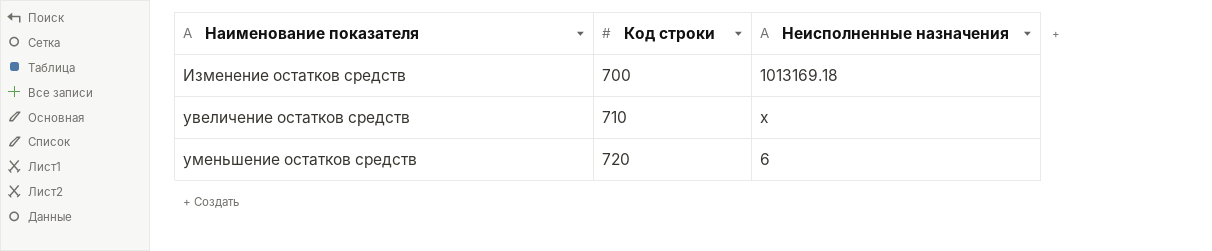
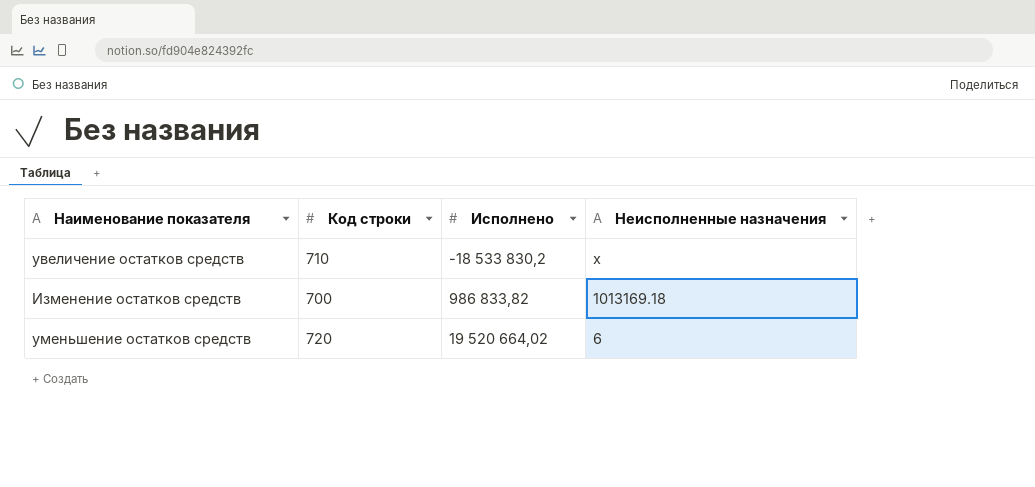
row order: Наименование показателя ascending -> Исполнено ascending
column Исполнено | position: none -> 3

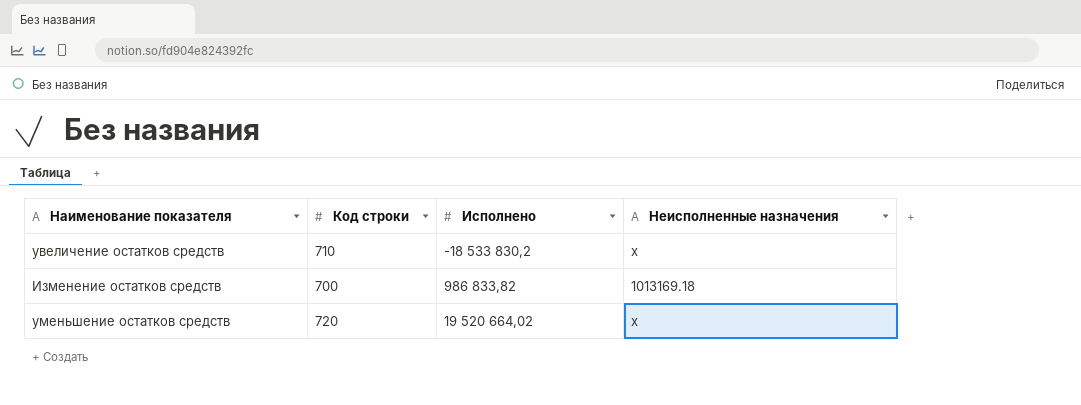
уменьшение остатков средств | Неисполненные назначения: 6 -> x

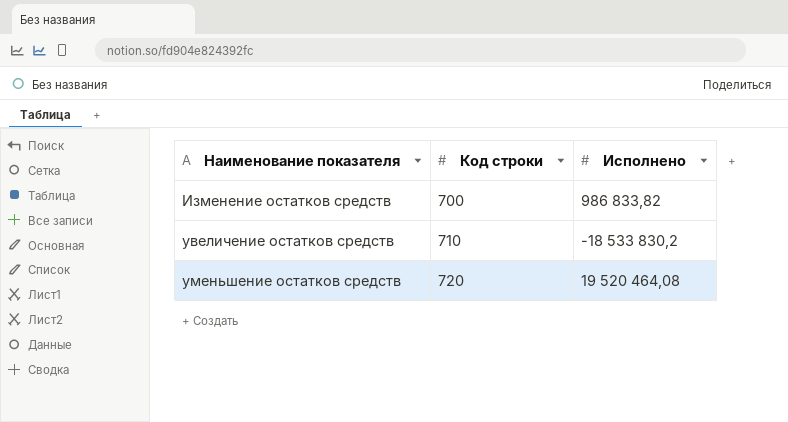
row order: Исполнено ascending -> Наименование показателя ascending
column Неисполненные назначения | position: 4 -> none
уменьшение остатков средств | Исполнено: 19 520 664,02 -> 19 520 464,08

